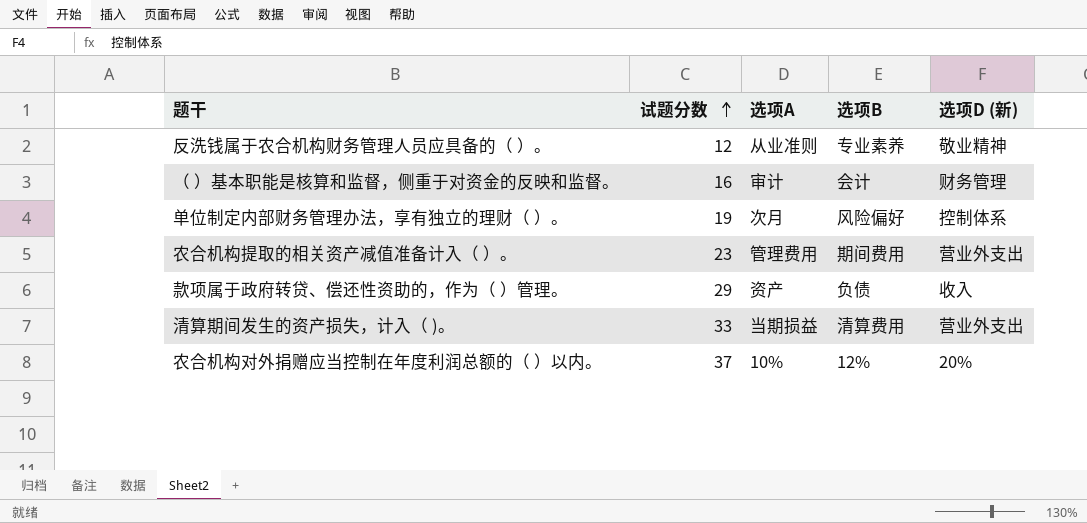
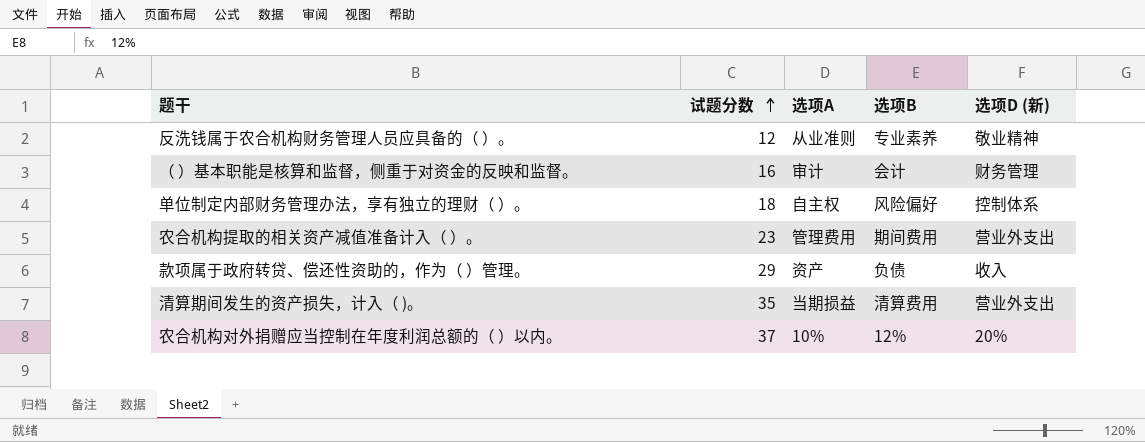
单位制定内部财务管理办法，享有独立的理财（ ）。 | 试题分数: 19 -> 18
单位制定内部财务管理办法，享有独立的理财（ ）。 | 选项A: 次月 -> 自主权
清算期间发生的资产损失，计入（ )。 | 试题分数: 33 -> 35

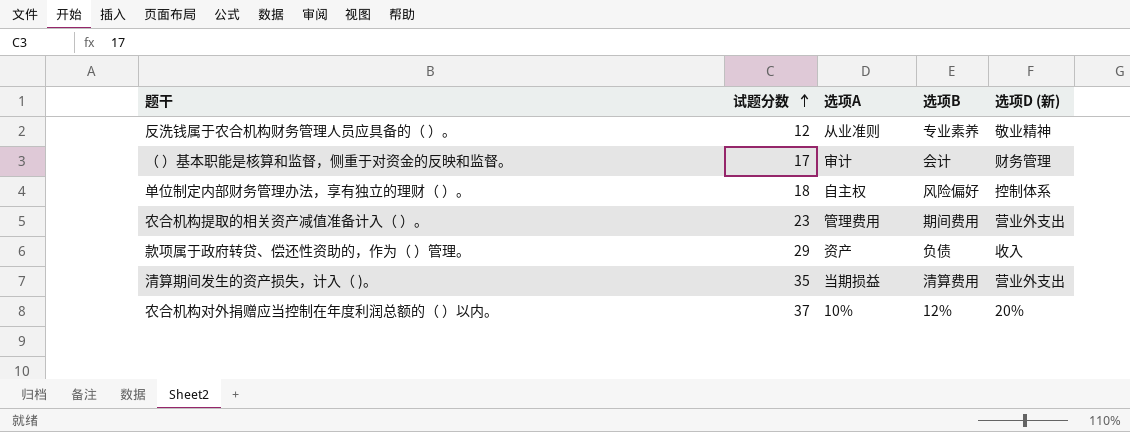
（ ）基本职能是核算和监督，侧重于对资金的反映和监督。 | 试题分数: 16 -> 17

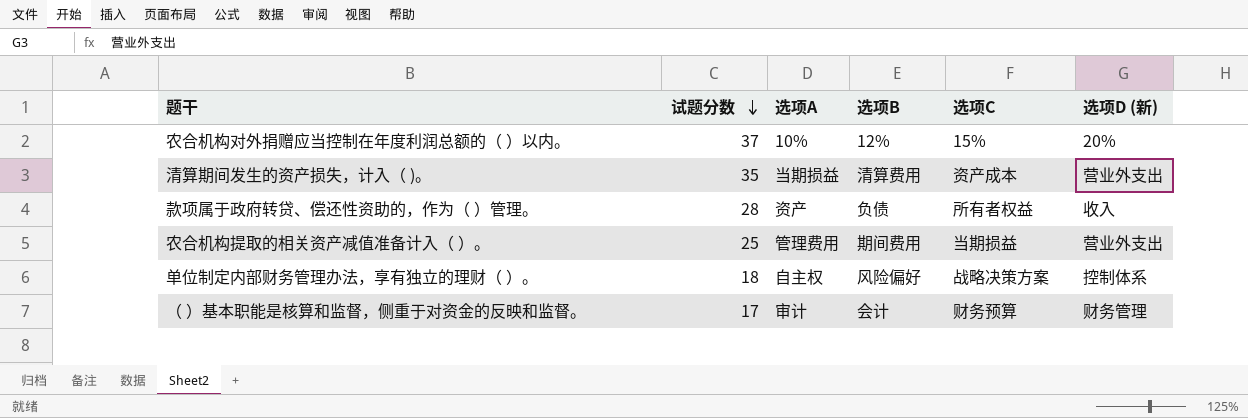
row order: 试题分数 ascending -> 试题分数 descending
column 选项C | position: none -> 5
row 反洗钱属于农合机构财务管理人员应具备的（ ）。: 12 | 从业准则 | 专业素养 | 敬业精神 -> none
款项属于政府转贷、偿还性资助的，作为（ ）管理。 | 试题分数: 29 -> 28
农合机构提取的相关资产减值准备计入（ ）。 | 试题分数: 23 -> 25

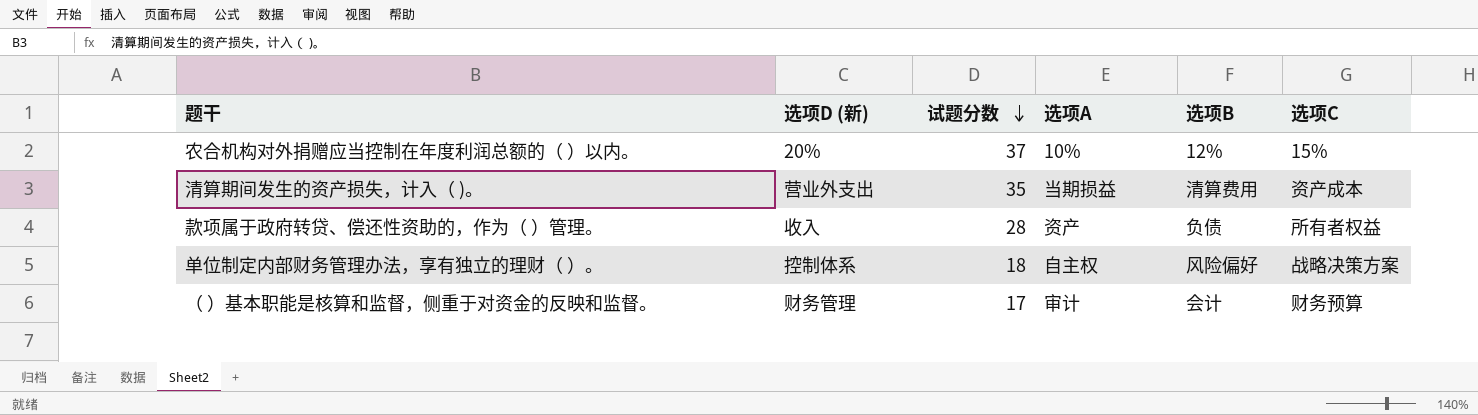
column 选项D (新) | position: 6 -> 2
row 农合机构提取的相关资产减值准备计入（ ）。: 25 | 管理费用 | 期间费用 | 当期损益 | 营业外支出 -> none

